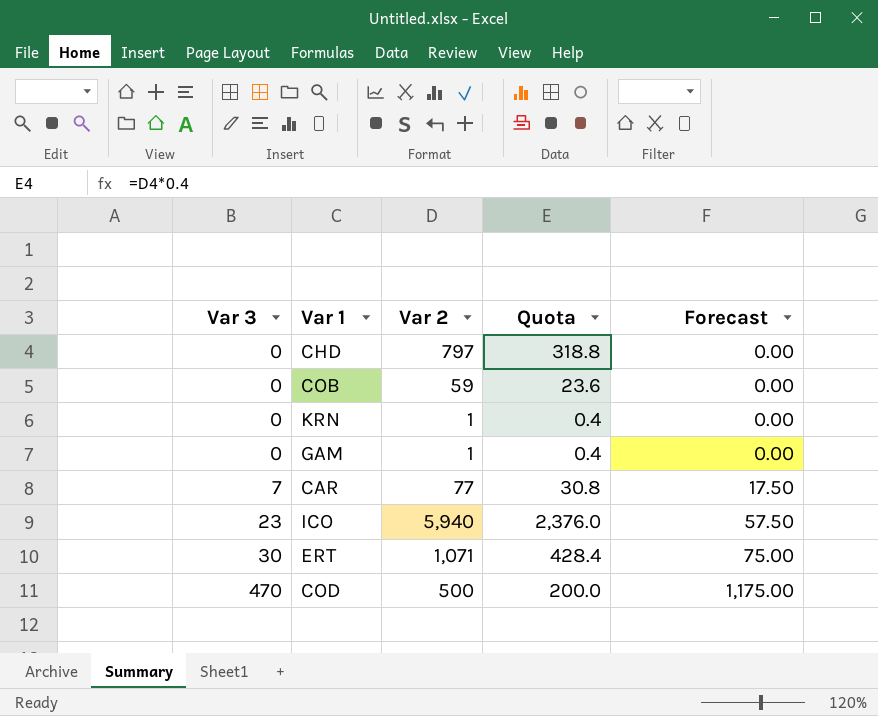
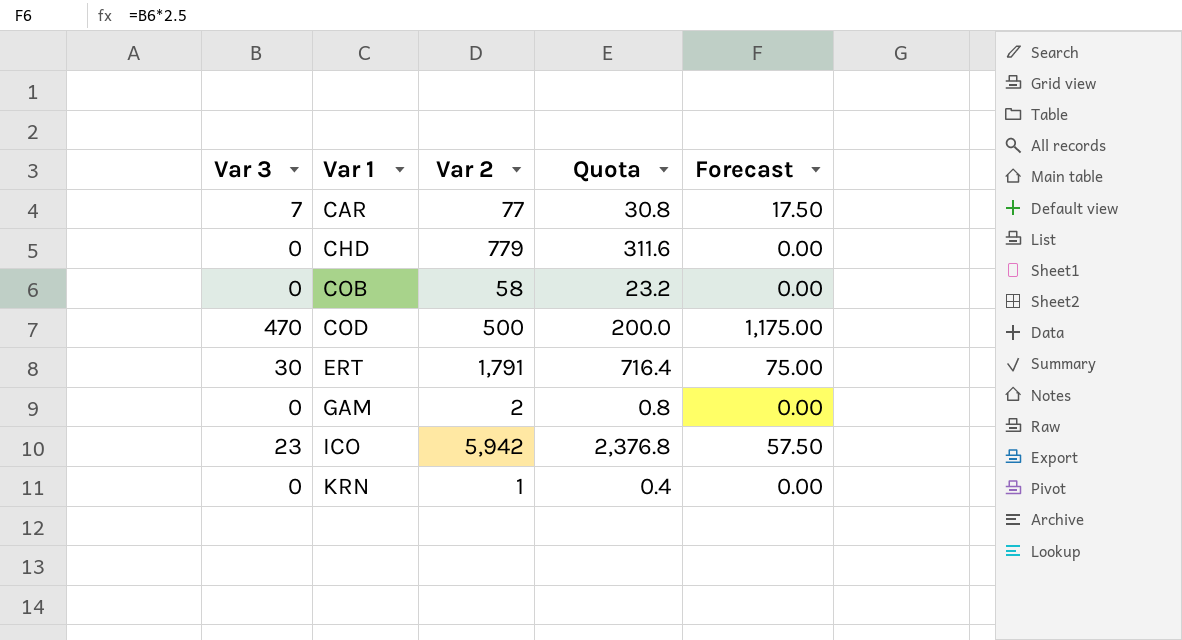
row order: Var 3 ascending -> Var 1 ascending
CHD | Var 2: 797 -> 779
CHD | Quota: 318.8 -> 311.6
COB | Var 2: 59 -> 58
COB | Quota: 23.6 -> 23.2
ERT | Var 2: 1,071 -> 1,791
ERT | Quota: 428.4 -> 716.4
GAM | Var 2: 1 -> 2
GAM | Quota: 0.4 -> 0.8
ICO | Var 2: 5,940 -> 5,942
ICO | Quota: 2,376.0 -> 2,376.8

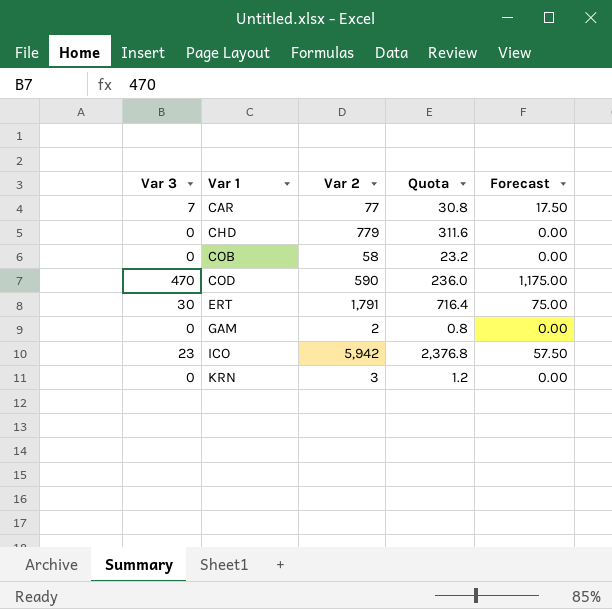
COD | Var 2: 500 -> 590
COD | Quota: 200.0 -> 236.0
KRN | Var 2: 1 -> 3
KRN | Quota: 0.4 -> 1.2

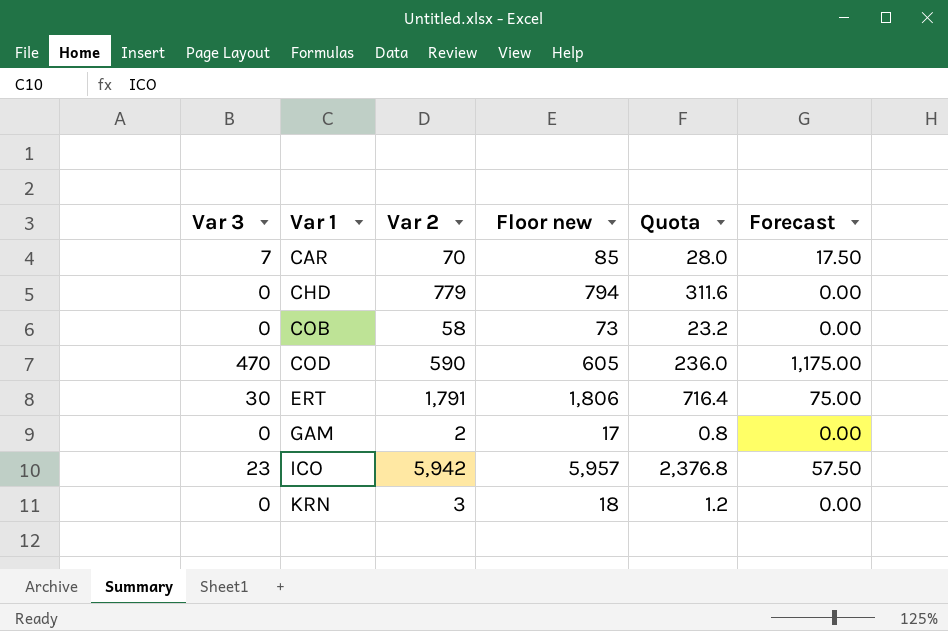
column Floor new | formula: none -> [Var 2] + 15
CAR | Var 2: 77 -> 70
CAR | Quota: 30.8 -> 28.0

